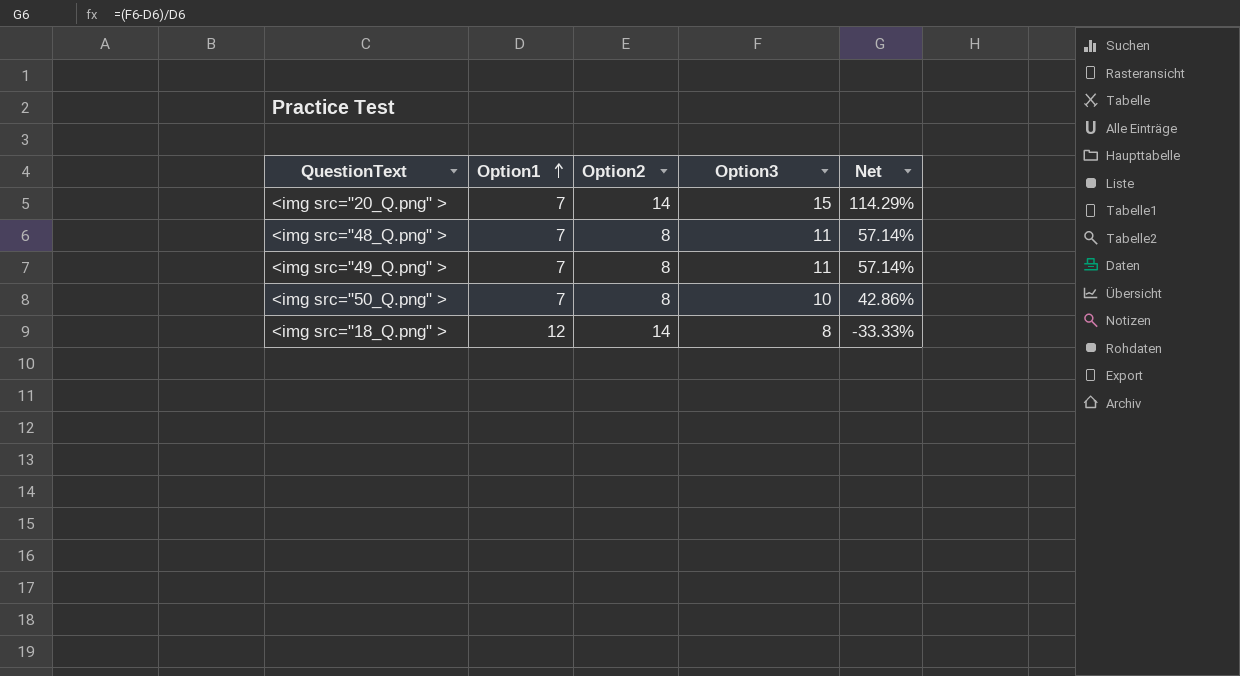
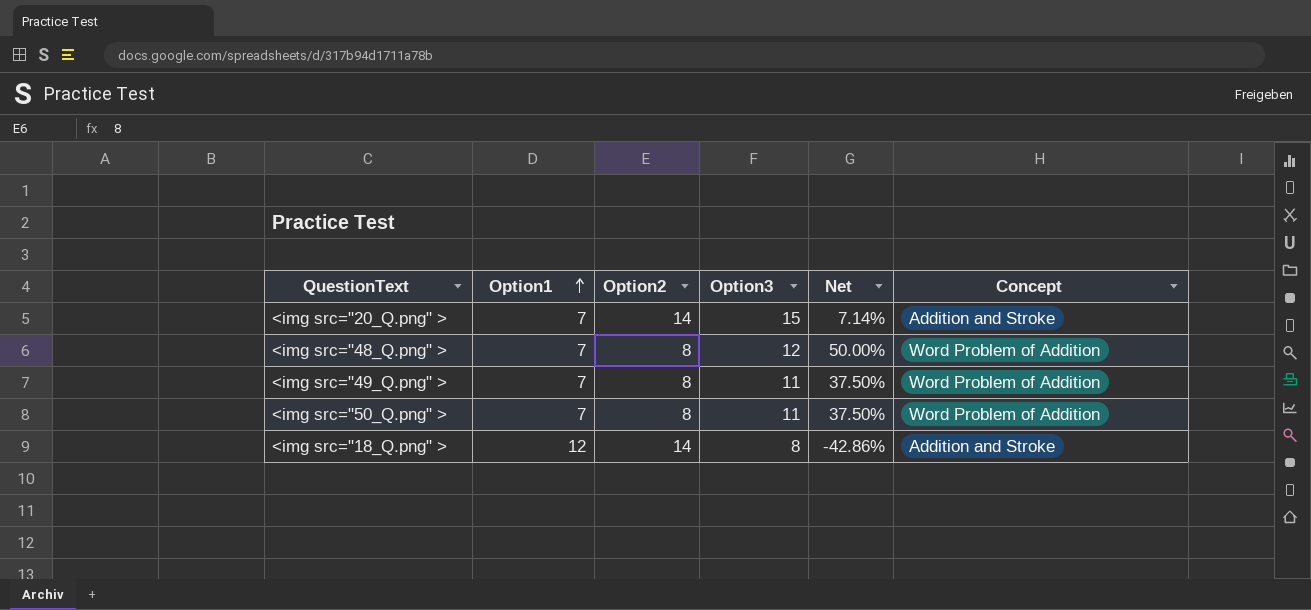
column Net | formula: ([Option3] - [Option1]) / [Option1] -> ([Option3] - [Option2]) / [Option2]
column Concept | position: none -> 6
<img src="48_Q.png" > | Option3: 11 -> 12
<img src="50_Q.png" > | Option3: 10 -> 11

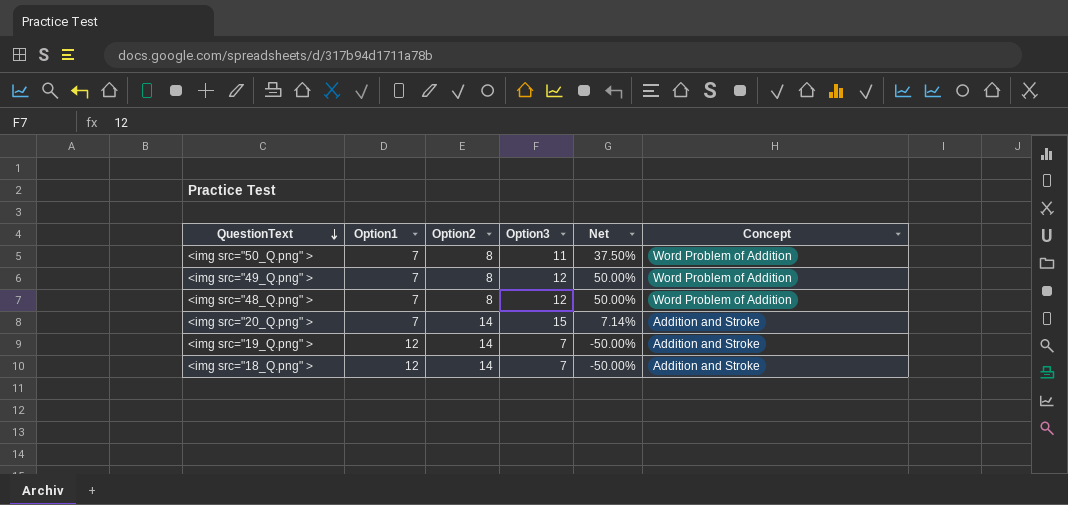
row order: Option1 ascending -> QuestionText descending
<img src="49_Q.png" > | Option3: 11 -> 12
<img src="49_Q.png" > | Net: 37.50% -> 50.00%
row <img src="19_Q.png" >: none -> 12 | 14 | 7 | -50.00% | Addition and Stroke
<img src="18_Q.png" > | Option3: 8 -> 7
<img src="18_Q.png" > | Net: -42.86% -> -50.00%

